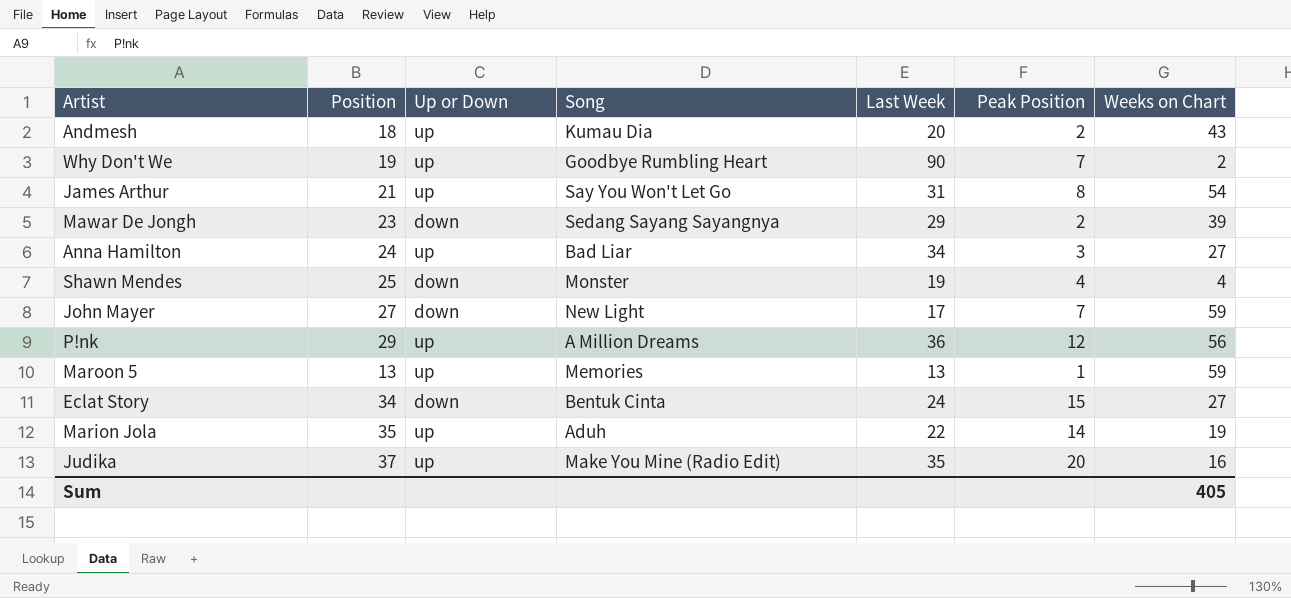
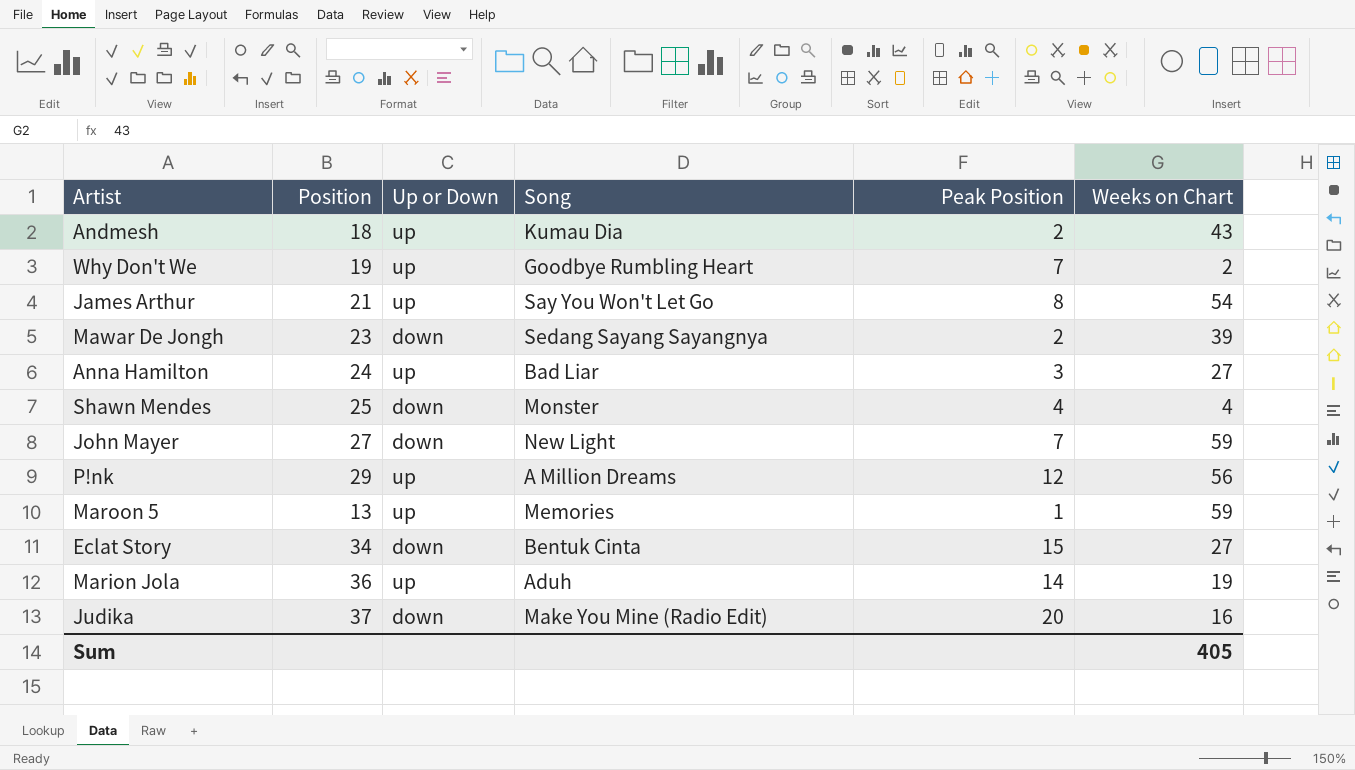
column Last Week | position: 5 -> none
Marion Jola | Position: 35 -> 36
Judika | Up or Down: up -> down

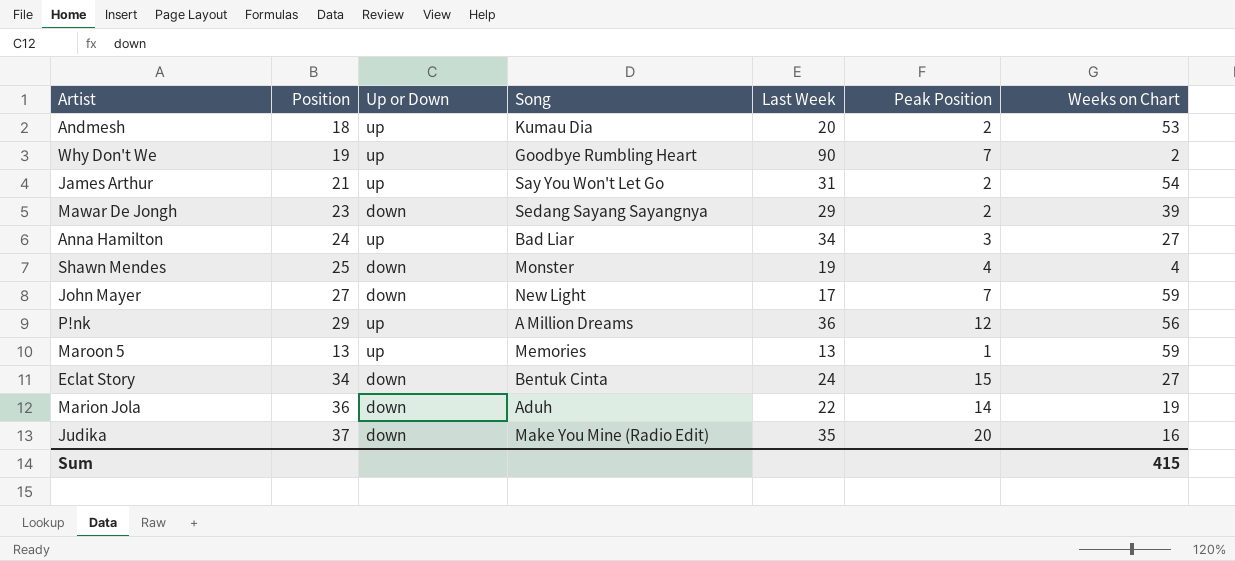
column Last Week | position: none -> 5
Andmesh | Weeks on Chart: 43 -> 53
James Arthur | Peak Position: 8 -> 2
Marion Jola | Up or Down: up -> down
Sum | Weeks on Chart: 405 -> 415

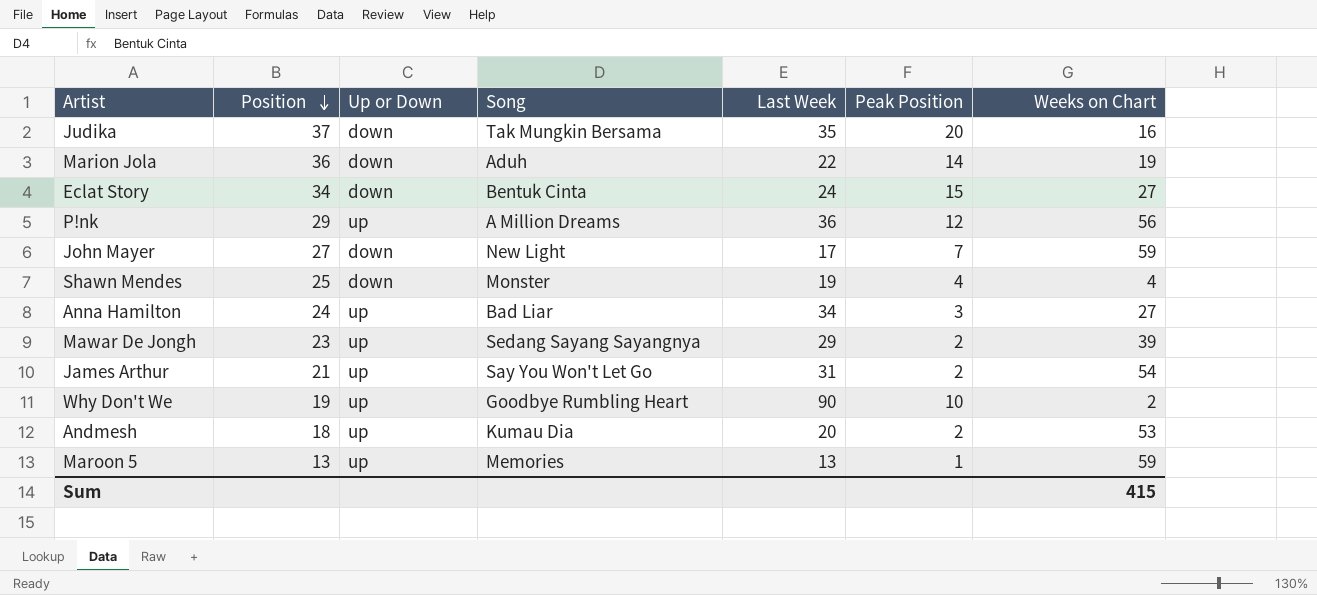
row order: none -> Position descending
Judika | Song: Make You Mine (Radio Edit) -> Tak Mungkin Bersama
Mawar De Jongh | Up or Down: down -> up
Why Don't We | Peak Position: 7 -> 10

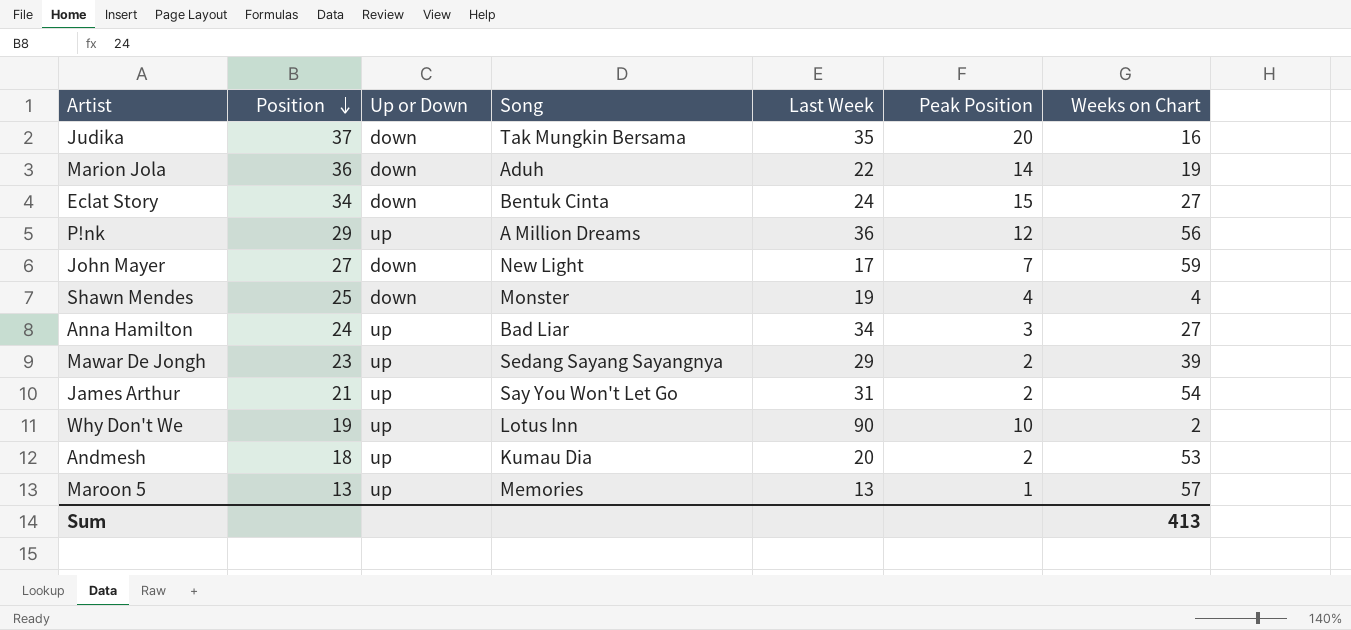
Why Don't We | Song: Goodbye Rumbling Heart -> Lotus Inn
Maroon 5 | Weeks on Chart: 59 -> 57
Sum | Weeks on Chart: 415 -> 413

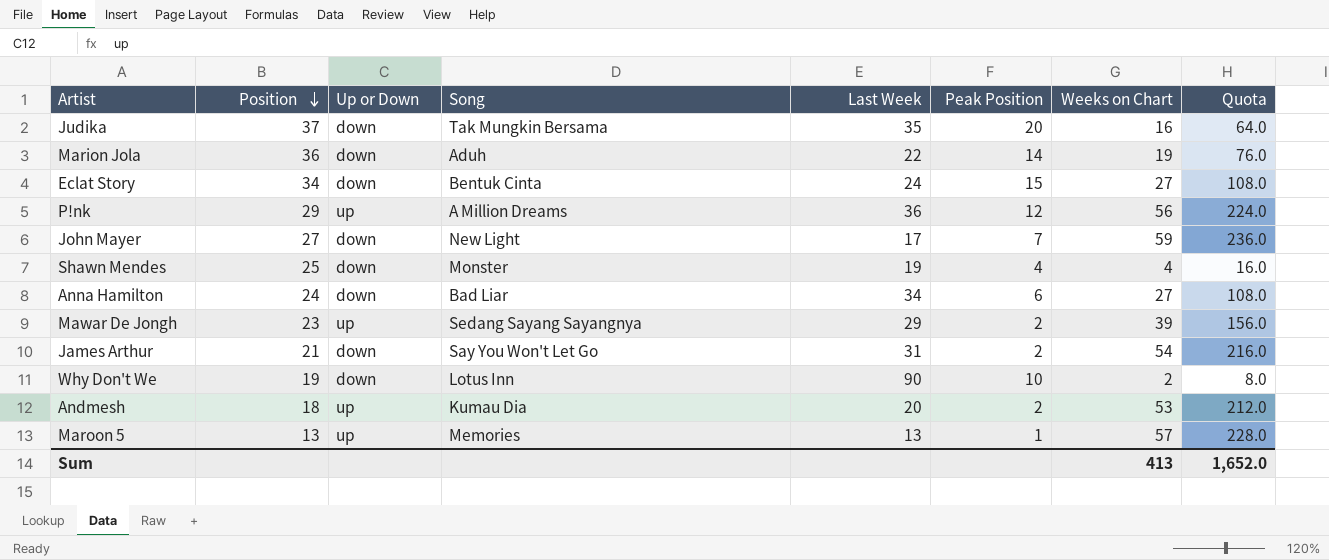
column Quota | formula: none -> [Weeks on Chart] * 4
Anna Hamilton | Up or Down: up -> down
Anna Hamilton | Peak Position: 3 -> 6
James Arthur | Up or Down: up -> down
Why Don't We | Up or Down: up -> down

